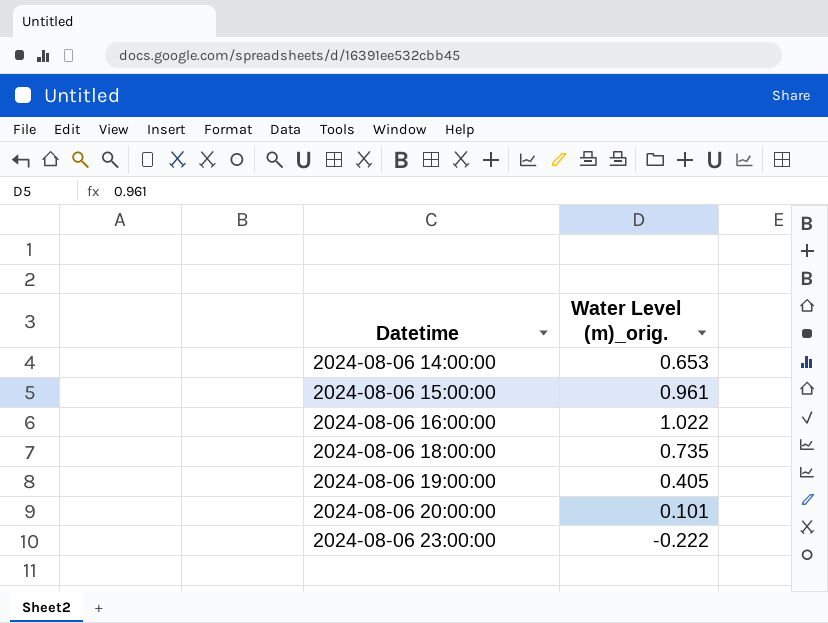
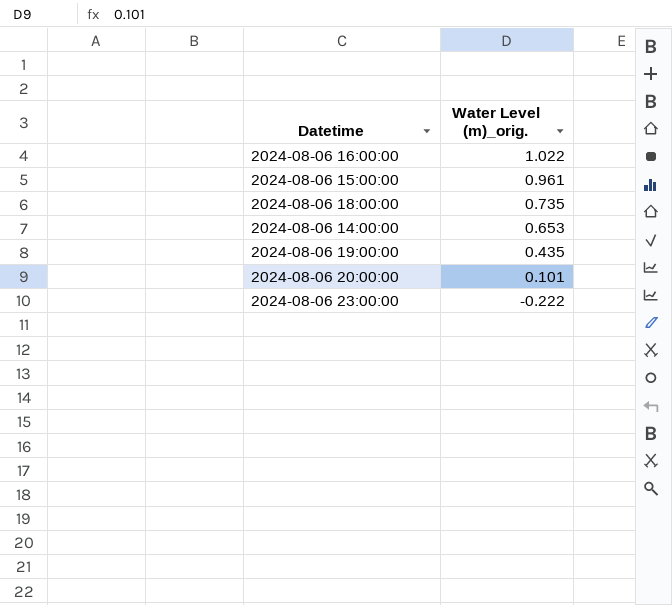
row order: Datetime ascending -> Water Level (m)_orig. descending
2024-08-06 19:00:00 | Water Level (m)_orig.: 0.405 -> 0.435

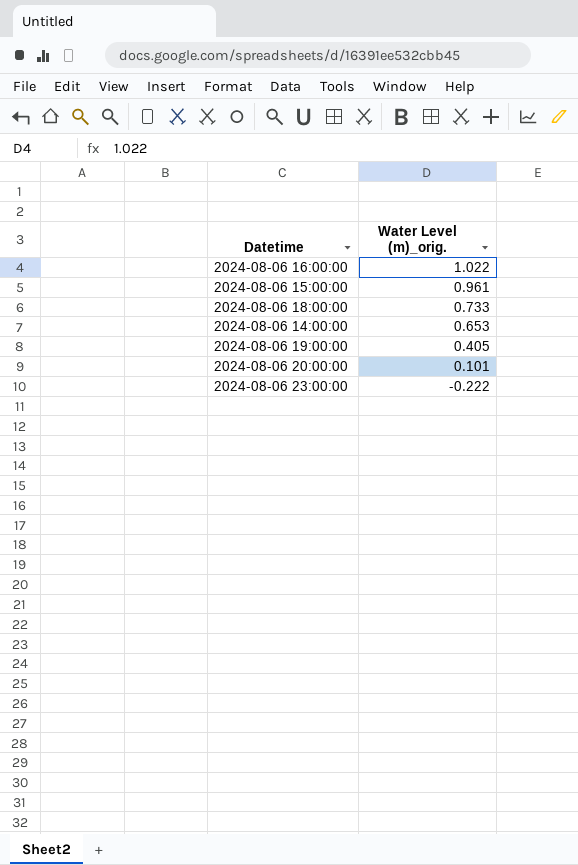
2024-08-06 18:00:00 | Water Level (m)_orig.: 0.735 -> 0.733
2024-08-06 19:00:00 | Water Level (m)_orig.: 0.435 -> 0.405

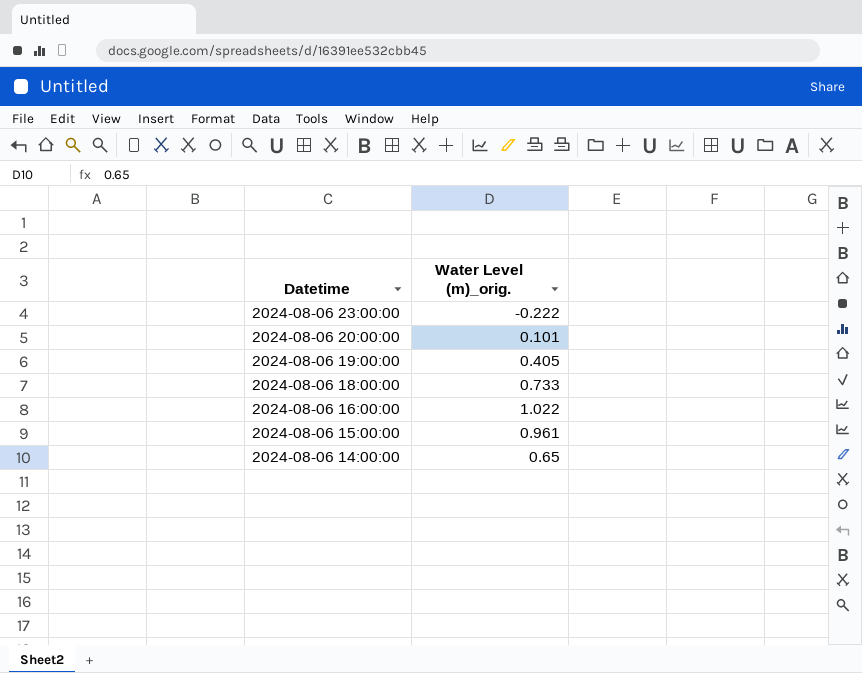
row order: Water Level (m)_orig. descending -> Datetime descending
2024-08-06 14:00:00 | Water Level (m)_orig.: 0.653 -> 0.65

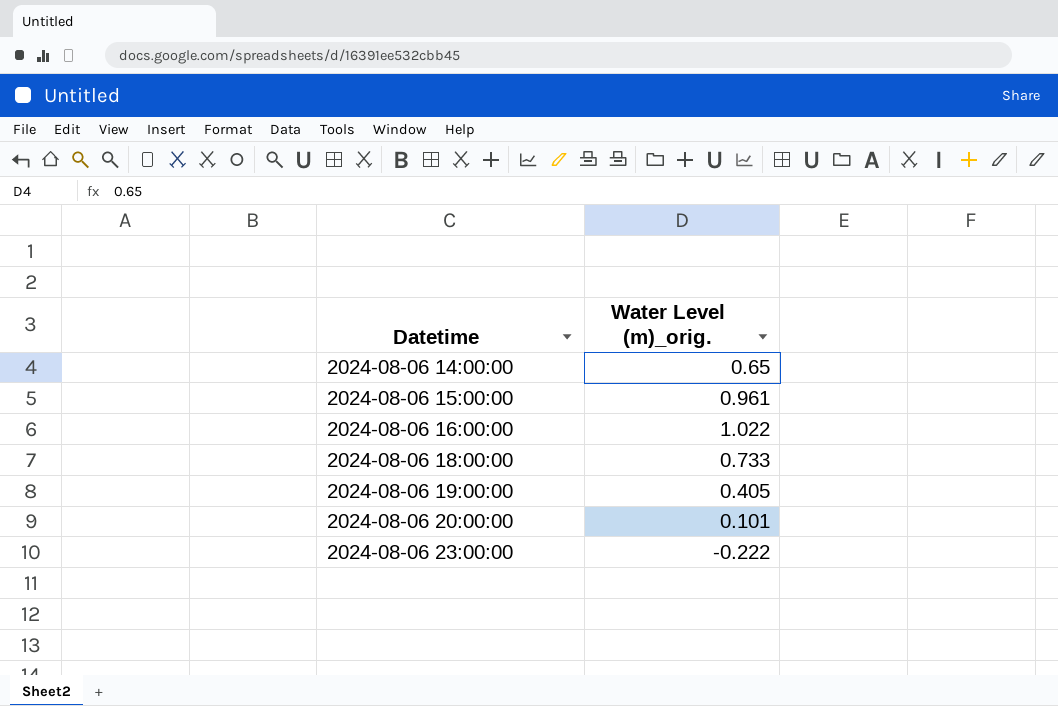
row order: Datetime descending -> Datetime ascending

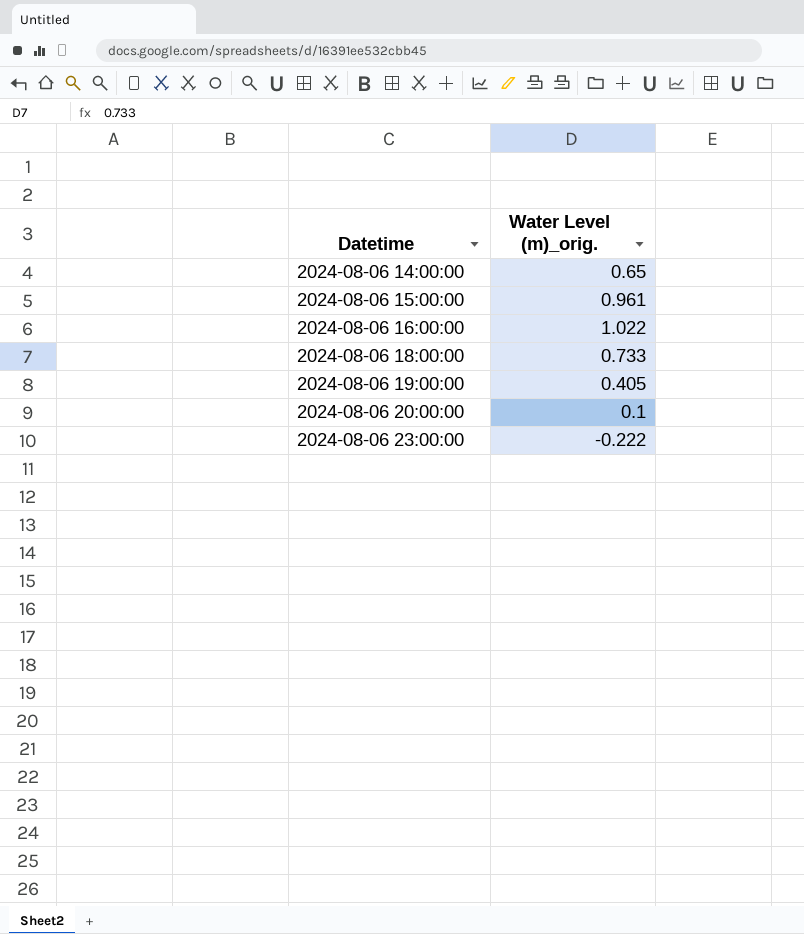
2024-08-06 20:00:00 | Water Level (m)_orig.: 0.101 -> 0.1

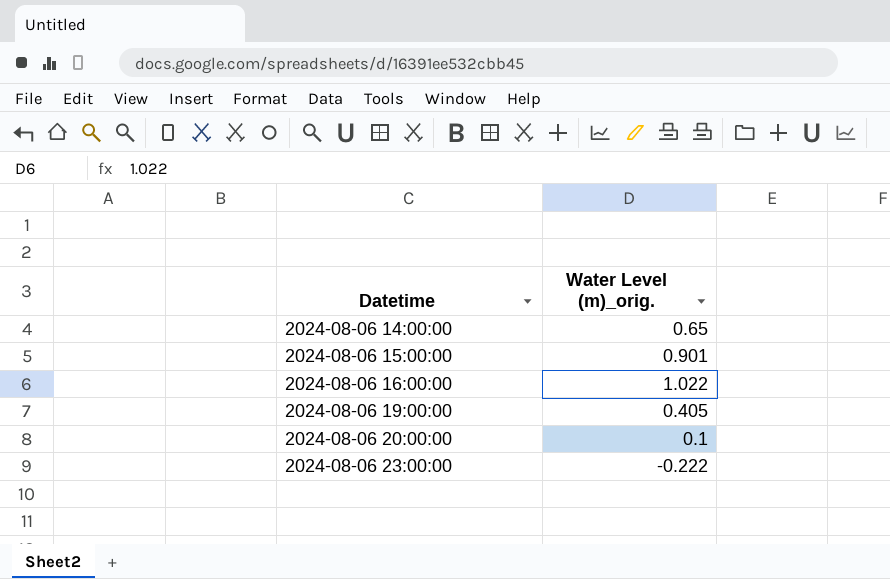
row 2024-08-06 18:00:00: 0.733 -> none
2024-08-06 15:00:00 | Water Level (m)_orig.: 0.961 -> 0.901

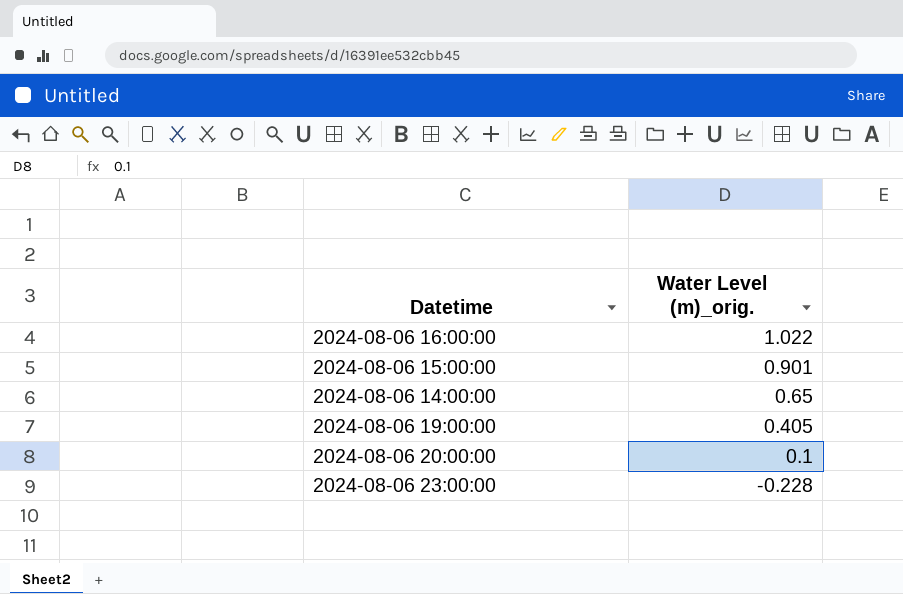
row order: Datetime ascending -> Water Level (m)_orig. descending
2024-08-06 23:00:00 | Water Level (m)_orig.: -0.222 -> -0.228

